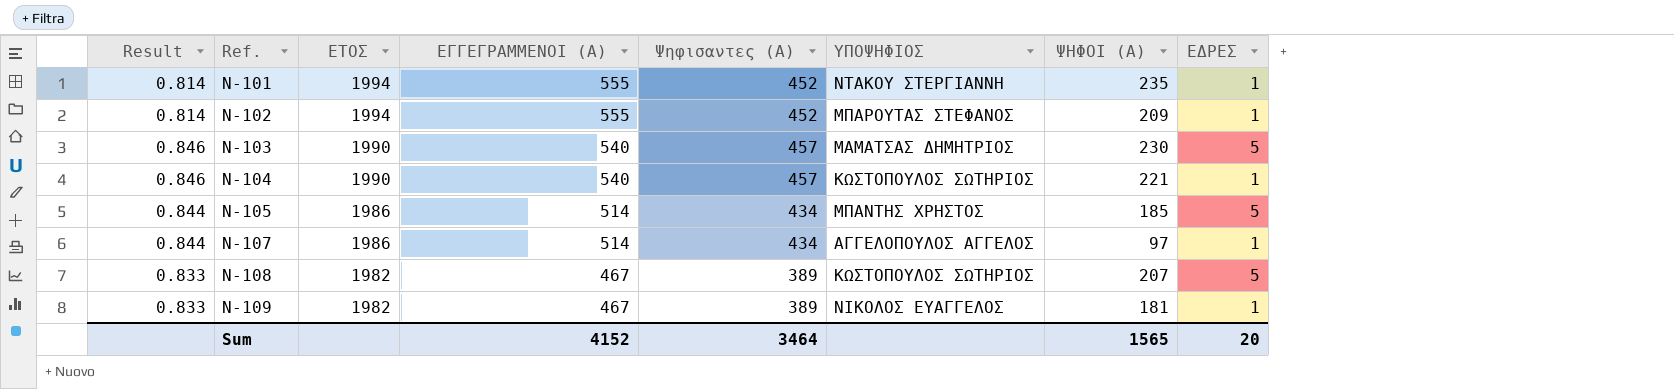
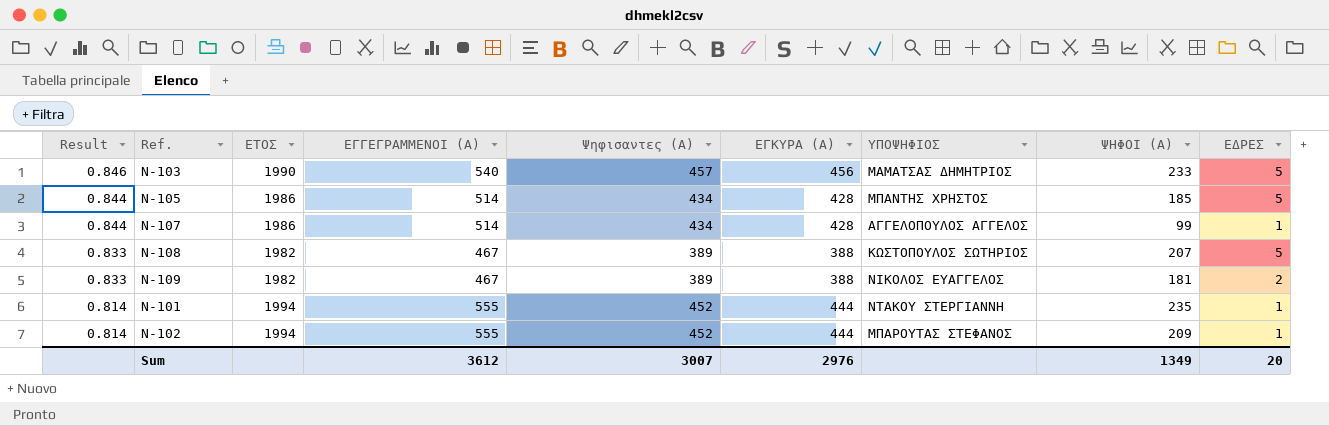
row order: Ref. ascending -> Result descending
column ΕΓΚΥΡΑ (Α) | position: none -> 6
row N-104: 0.846 | 1990 | 540 | 457 | ΚΩΣΤΟΠΟΥΛΟΣ ΣΩΤΗΡΙΟΣ | 221 | 1 -> none
N-103 | ΨΗΦΟΙ (Α): 230 -> 233
N-107 | ΨΗΦΟΙ (Α): 97 -> 99
N-109 | ΕΔΡΕΣ: 1 -> 2
Sum | ΕΓΓΕΓΡΑΜΜΕΝΟΙ (Α): 4152 -> 3612
Sum | Ψηφισαντες (Α): 3464 -> 3007
Sum | ΨΗΦΟΙ (Α): 1565 -> 1349

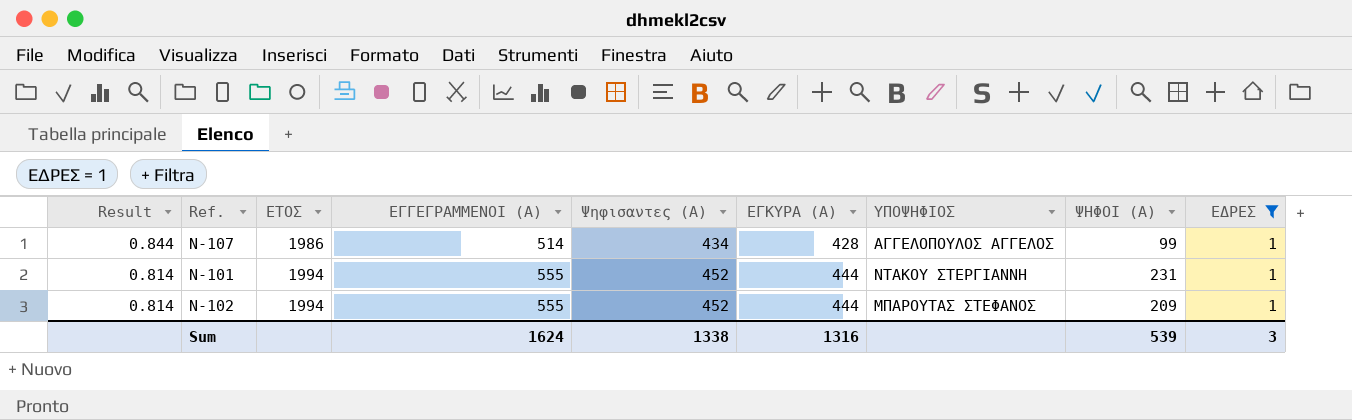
filter: none -> ΕΔΡΕΣ = 1
N-101 | ΨΗΦΟΙ (Α): 235 -> 231
Sum | ΕΓΓΕΓΡΑΜΜΕΝΟΙ (Α): 3612 -> 1624
Sum | Ψηφισαντες (Α): 3007 -> 1338
Sum | ΕΓΚΥΡΑ (Α): 2976 -> 1316
Sum | ΨΗΦΟΙ (Α): 1349 -> 539
Sum | ΕΔΡΕΣ: 20 -> 3

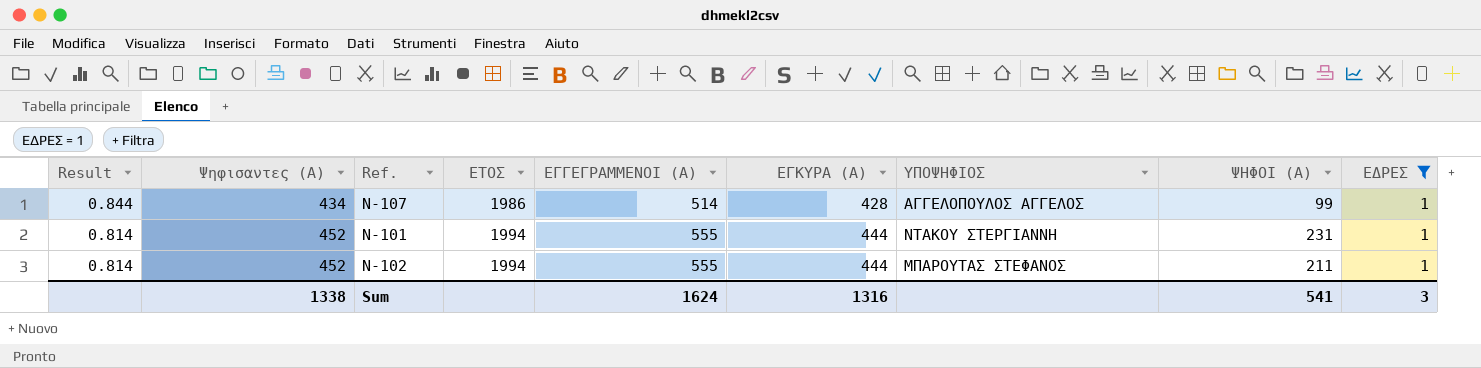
column Ψηφισαντες (Α) | position: 5 -> 2
N-102 | ΨΗΦΟΙ (Α): 209 -> 211
Sum | ΨΗΦΟΙ (Α): 539 -> 541

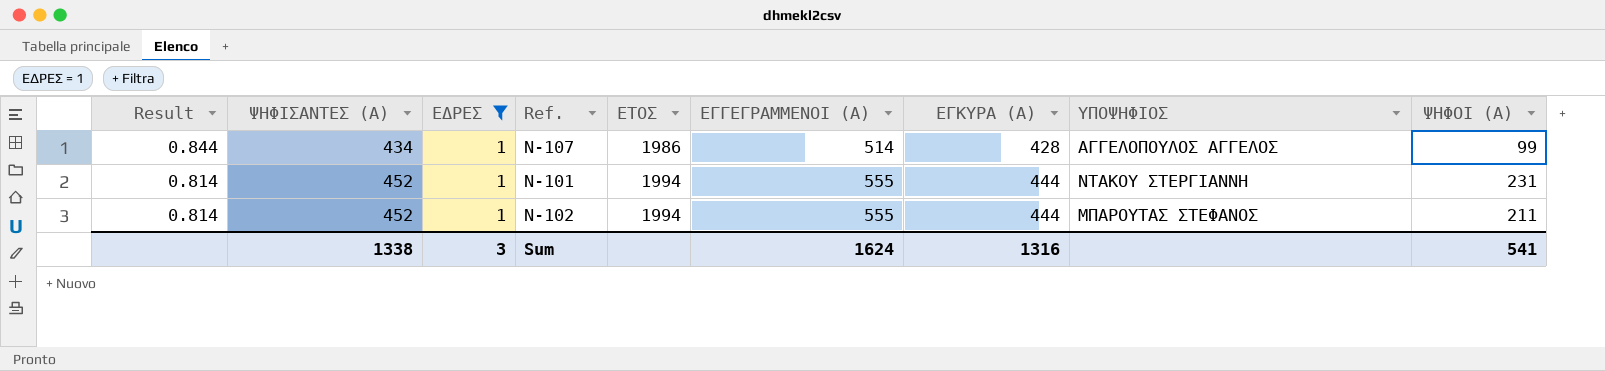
column name: Ψηφισαντες (Α) -> ΨΗΦΙΣΑΝΤΕΣ (Α)
column ΕΔΡΕΣ | position: 9 -> 3

